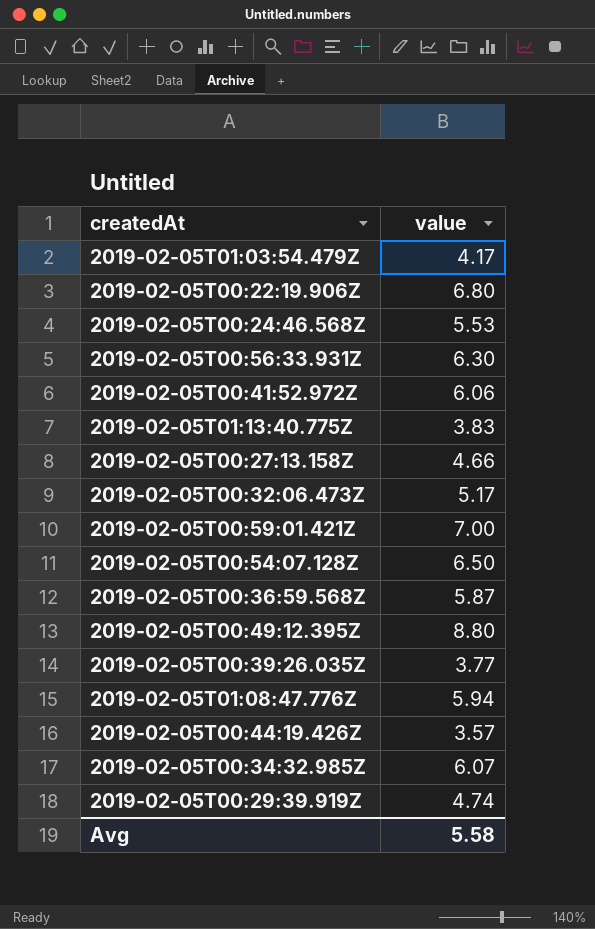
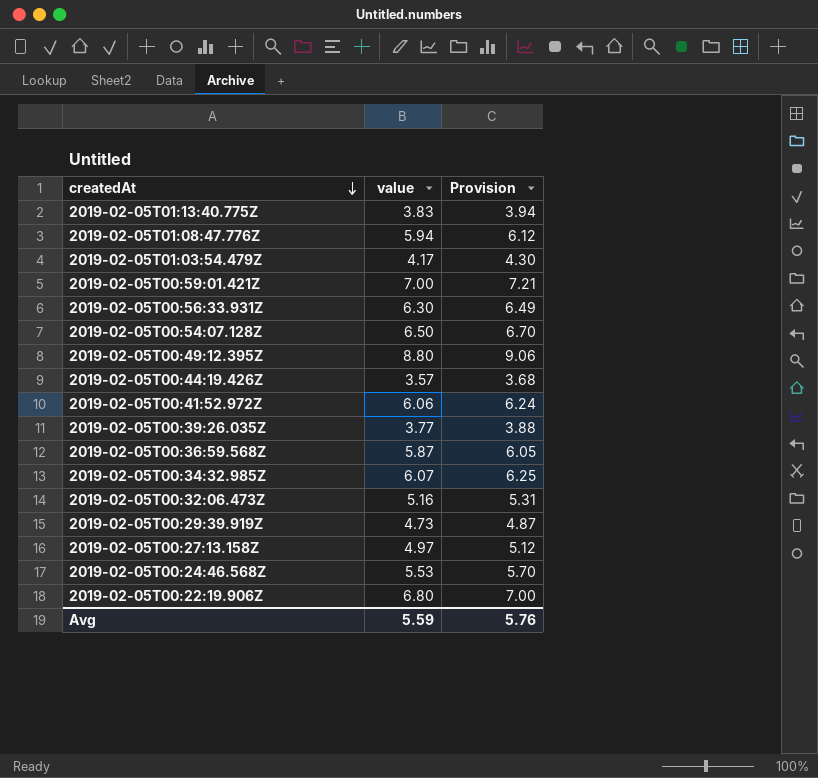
row order: none -> createdAt descending
column Provision | formula: none -> [value] * 1.03
2019-02-05T00:32:06.473Z | value: 5.17 -> 5.16
2019-02-05T00:29:39.919Z | value: 4.74 -> 4.73
2019-02-05T00:27:13.158Z | value: 4.66 -> 4.97
Avg | value: 5.58 -> 5.59

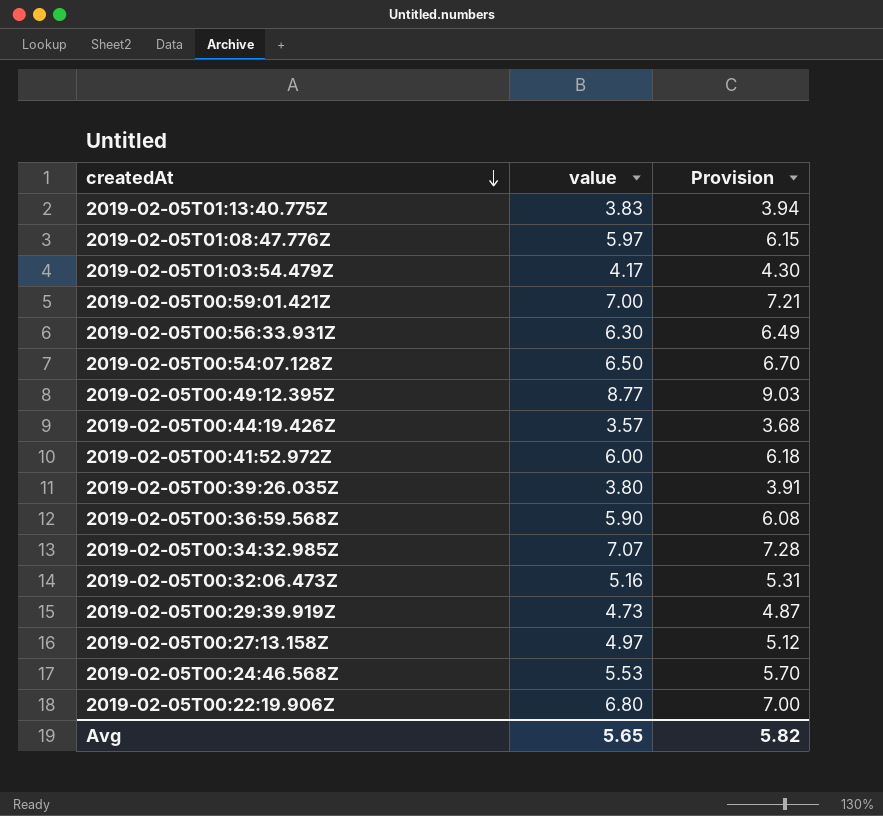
2019-02-05T01:08:47.776Z | value: 5.94 -> 5.97
2019-02-05T01:08:47.776Z | Provision: 6.12 -> 6.15
2019-02-05T00:49:12.395Z | value: 8.80 -> 8.77
2019-02-05T00:49:12.395Z | Provision: 9.06 -> 9.03
2019-02-05T00:41:52.972Z | value: 6.06 -> 6.00
2019-02-05T00:41:52.972Z | Provision: 6.24 -> 6.18
2019-02-05T00:39:26.035Z | value: 3.77 -> 3.80
2019-02-05T00:39:26.035Z | Provision: 3.88 -> 3.91
2019-02-05T00:36:59.568Z | value: 5.87 -> 5.90
2019-02-05T00:36:59.568Z | Provision: 6.05 -> 6.08
2019-02-05T00:34:32.985Z | value: 6.07 -> 7.07
2019-02-05T00:34:32.985Z | Provision: 6.25 -> 7.28
Avg | value: 5.59 -> 5.65
Avg | Provision: 5.76 -> 5.82

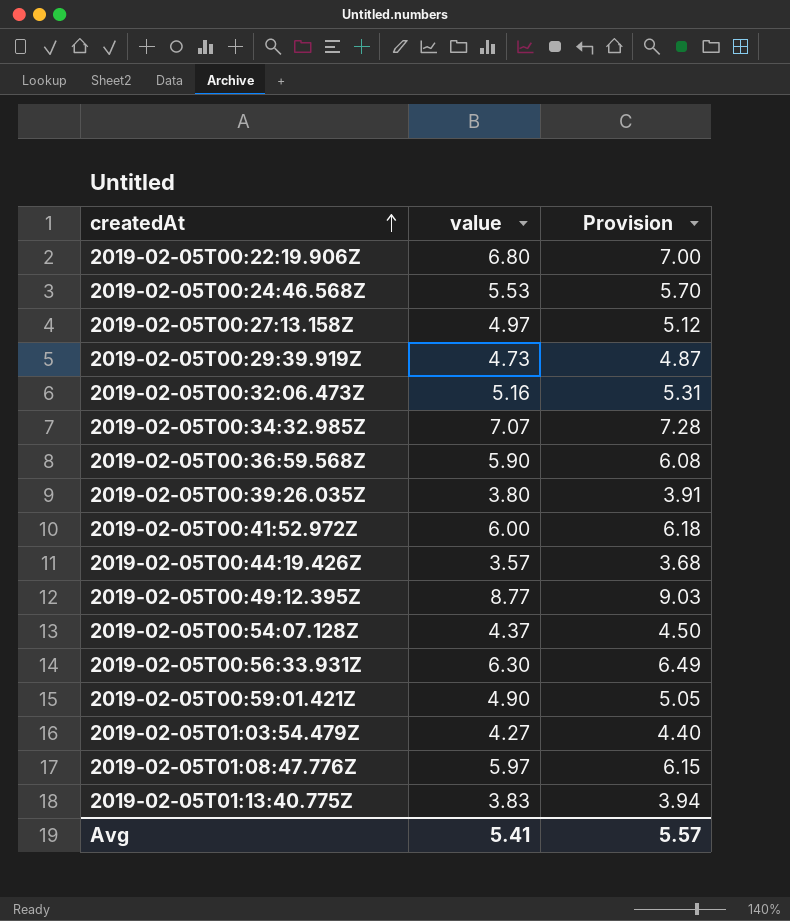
row order: createdAt descending -> createdAt ascending
2019-02-05T00:54:07.128Z | value: 6.50 -> 4.37
2019-02-05T00:54:07.128Z | Provision: 6.70 -> 4.50
2019-02-05T00:59:01.421Z | value: 7.00 -> 4.90
2019-02-05T00:59:01.421Z | Provision: 7.21 -> 5.05
2019-02-05T01:03:54.479Z | value: 4.17 -> 4.27
2019-02-05T01:03:54.479Z | Provision: 4.30 -> 4.40
Avg | value: 5.65 -> 5.41
Avg | Provision: 5.82 -> 5.57

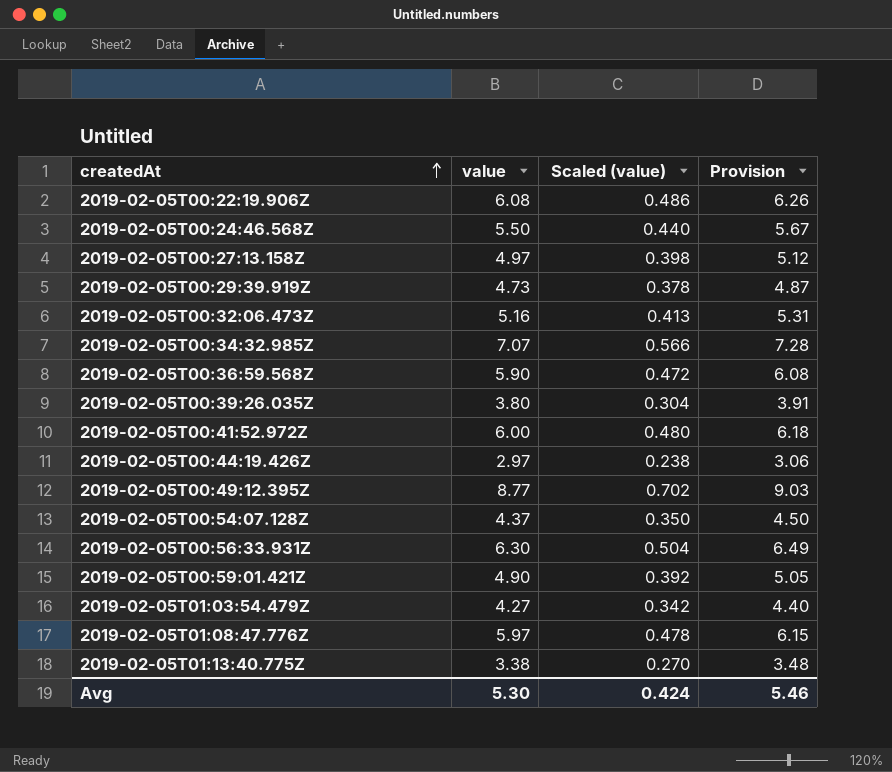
column Scaled (value) | formula: none -> [value] * 0.08
2019-02-05T00:22:19.906Z | value: 6.80 -> 6.08
2019-02-05T00:22:19.906Z | Provision: 7.00 -> 6.26
2019-02-05T00:24:46.568Z | value: 5.53 -> 5.50
2019-02-05T00:24:46.568Z | Provision: 5.70 -> 5.67
2019-02-05T00:44:19.426Z | value: 3.57 -> 2.97
2019-02-05T00:44:19.426Z | Provision: 3.68 -> 3.06
2019-02-05T01:13:40.775Z | value: 3.83 -> 3.38
2019-02-05T01:13:40.775Z | Provision: 3.94 -> 3.48
Avg | value: 5.41 -> 5.30
Avg | Provision: 5.57 -> 5.46

